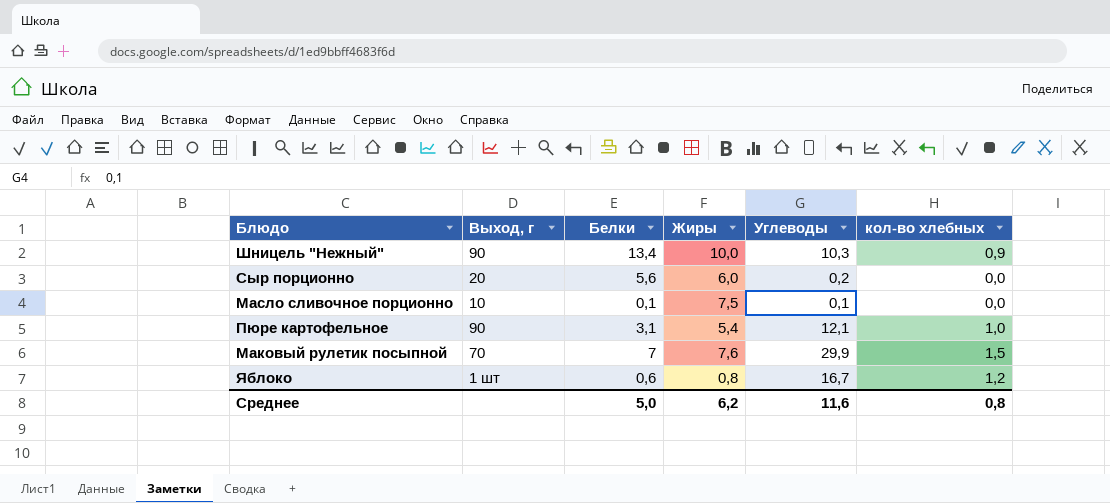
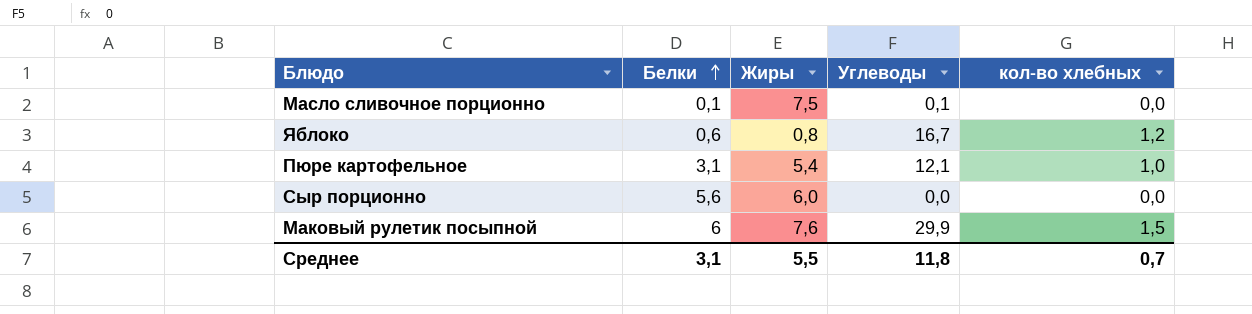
row order: none -> Белки ascending
column Выход, г | position: 2 -> none
row Шницель "Нежный": 90 | 13,4 | 10,0 | 10,3 | 0,9 -> none
Сыр порционно | Углеводы: 0,2 -> 0,0
Маковый рулетик посыпной | Белки: 7 -> 6
Среднее | Белки: 5,0 -> 3,1
Среднее | Жиры: 6,2 -> 5,5
Среднее | Углеводы: 11,6 -> 11,8
Среднее | кол-во хлебных: 0,8 -> 0,7

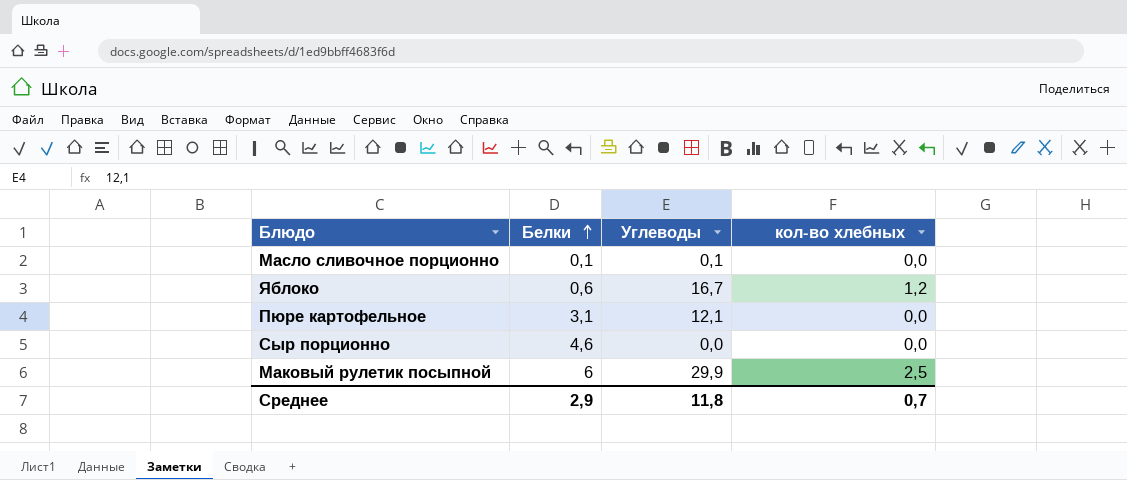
column Жиры | position: 3 -> none
Пюре картофельное | кол-во хлебных: 1,0 -> 0,0
Сыр порционно | Белки: 5,6 -> 4,6
Маковый рулетик посыпной | кол-во хлебных: 1,5 -> 2,5
Среднее | Белки: 3,1 -> 2,9

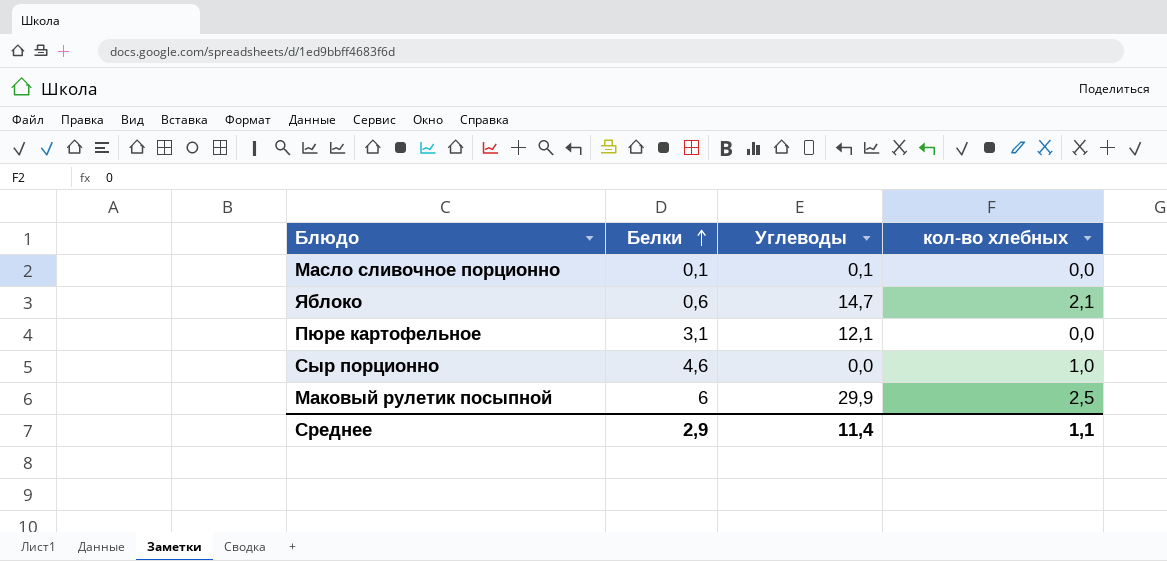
Яблоко | Углеводы: 16,7 -> 14,7
Яблоко | кол-во хлебных: 1,2 -> 2,1
Сыр порционно | кол-во хлебных: 0,0 -> 1,0
Среднее | Углеводы: 11,8 -> 11,4
Среднее | кол-во хлебных: 0,7 -> 1,1

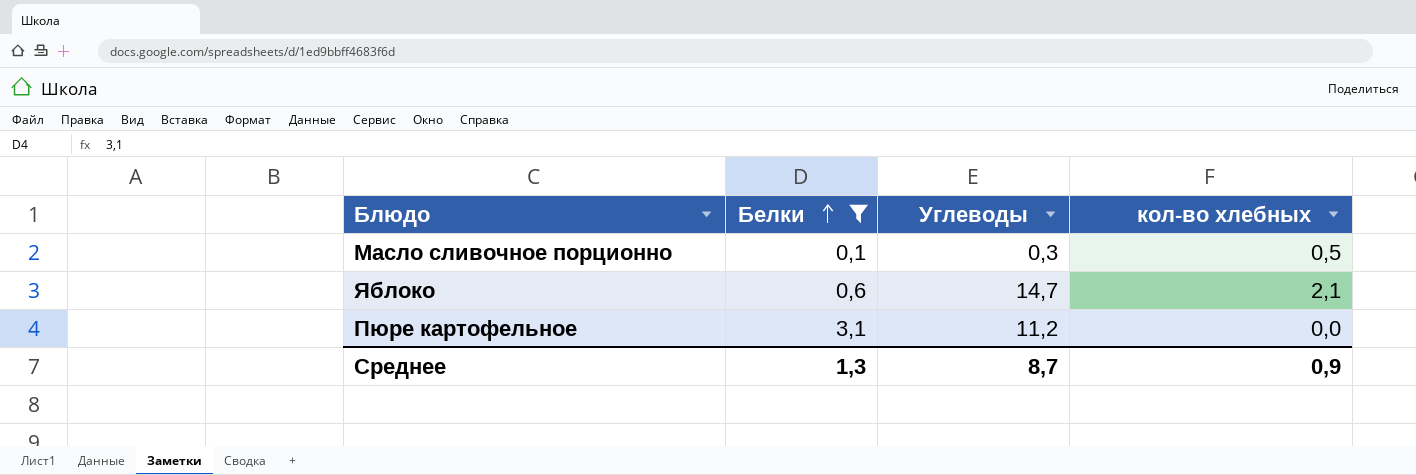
filter: none -> Белки <= 3,1
Масло сливочное порционно | Углеводы: 0,1 -> 0,3
Масло сливочное порционно | кол-во хлебных: 0,0 -> 0,5
Пюре картофельное | Углеводы: 12,1 -> 11,2
Среднее | Белки: 2,9 -> 1,3
Среднее | Углеводы: 11,4 -> 8,7
Среднее | кол-во хлебных: 1,1 -> 0,9

